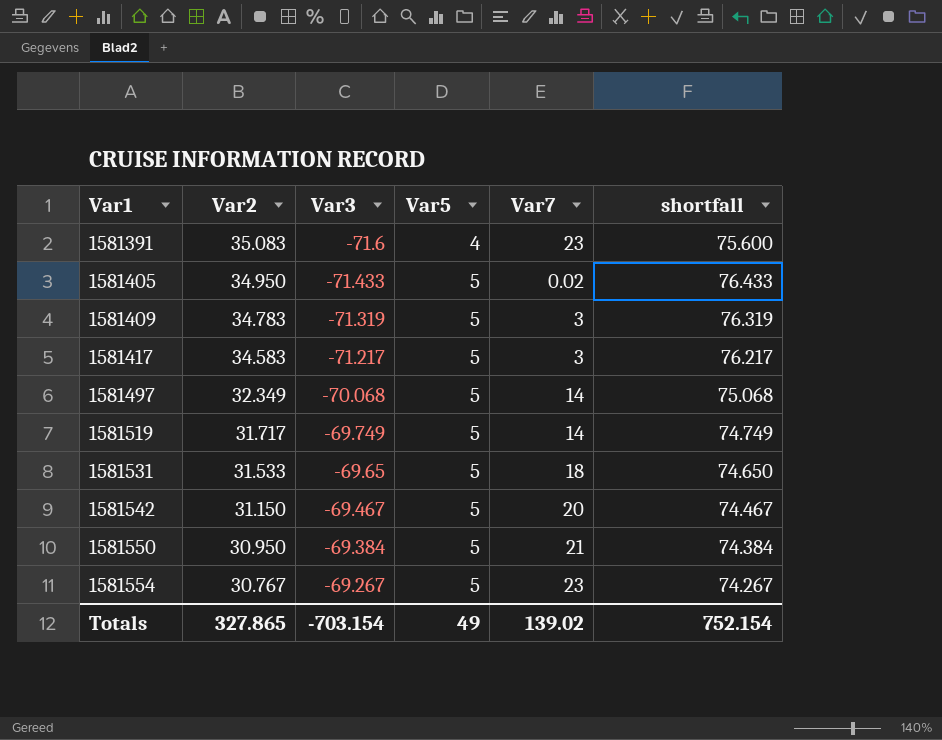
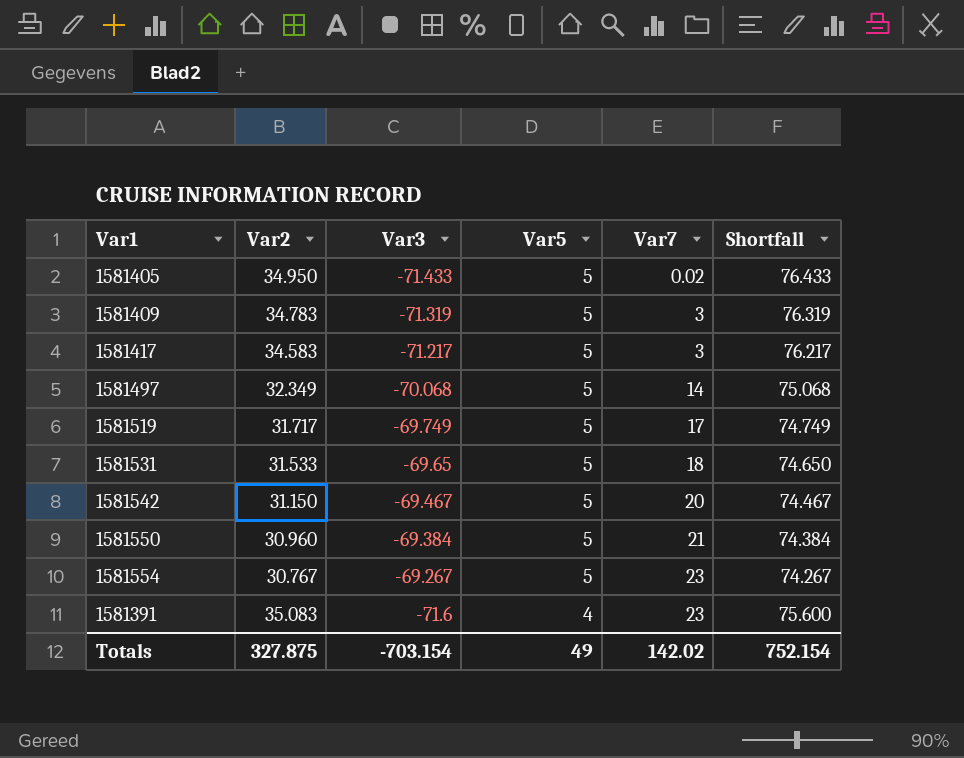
row order: Var1 ascending -> Var5 descending
column name: shortfall -> Shortfall
1581519 | Var7: 14 -> 17
1581550 | Var2: 30.950 -> 30.960
Totals | Var2: 327.865 -> 327.875
Totals | Var7: 139.02 -> 142.02

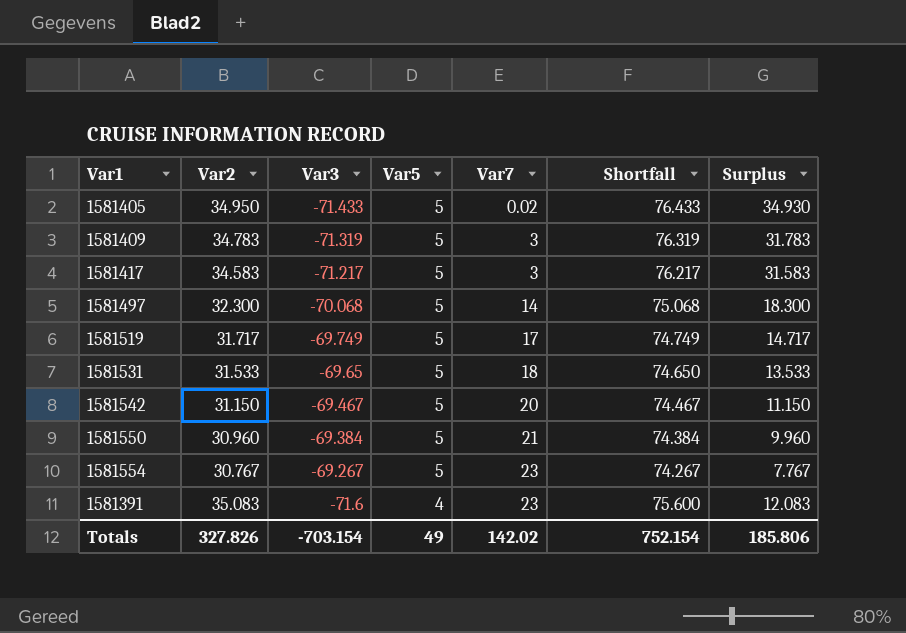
column Surplus | formula: none -> [Var2] - [Var7]
1581497 | Var2: 32.349 -> 32.300
Totals | Var2: 327.875 -> 327.826

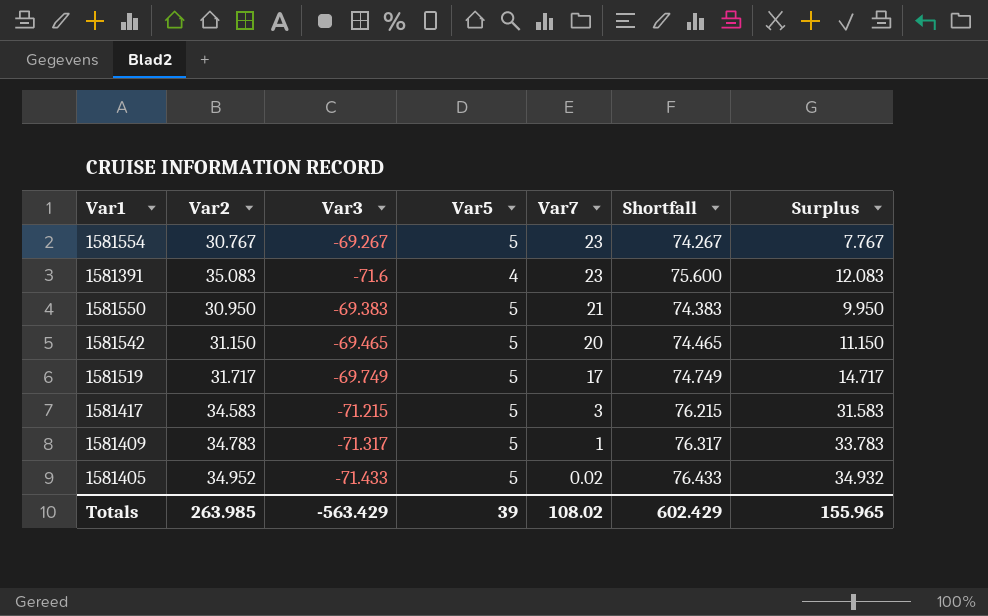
row order: Var5 descending -> Var7 descending
row 1581497: 32.300 | -70.068 | 5 | 14 | 75.068 | 18.300 -> none
row 1581531: 31.533 | -69.65 | 5 | 18 | 74.650 | 13.533 -> none
1581550 | Var2: 30.960 -> 30.950
1581550 | Var3: -69.384 -> -69.383
1581550 | Shortfall: 74.384 -> 74.383
1581550 | Surplus: 9.960 -> 9.950
1581542 | Var3: -69.467 -> -69.465
1581542 | Shortfall: 74.467 -> 74.465
1581417 | Var3: -71.217 -> -71.215
1581417 | Shortfall: 76.217 -> 76.215
1581409 | Var3: -71.319 -> -71.317
1581409 | Var7: 3 -> 1
1581409 | Shortfall: 76.319 -> 76.317
1581409 | Surplus: 31.783 -> 33.783
1581405 | Var2: 34.950 -> 34.952
1581405 | Surplus: 34.930 -> 34.932
Totals | Var2: 327.826 -> 263.985
Totals | Var3: -703.154 -> -563.429
Totals | Var5: 49 -> 39
Totals | Var7: 142.02 -> 108.02
Totals | Shortfall: 752.154 -> 602.429
Totals | Surplus: 185.806 -> 155.965

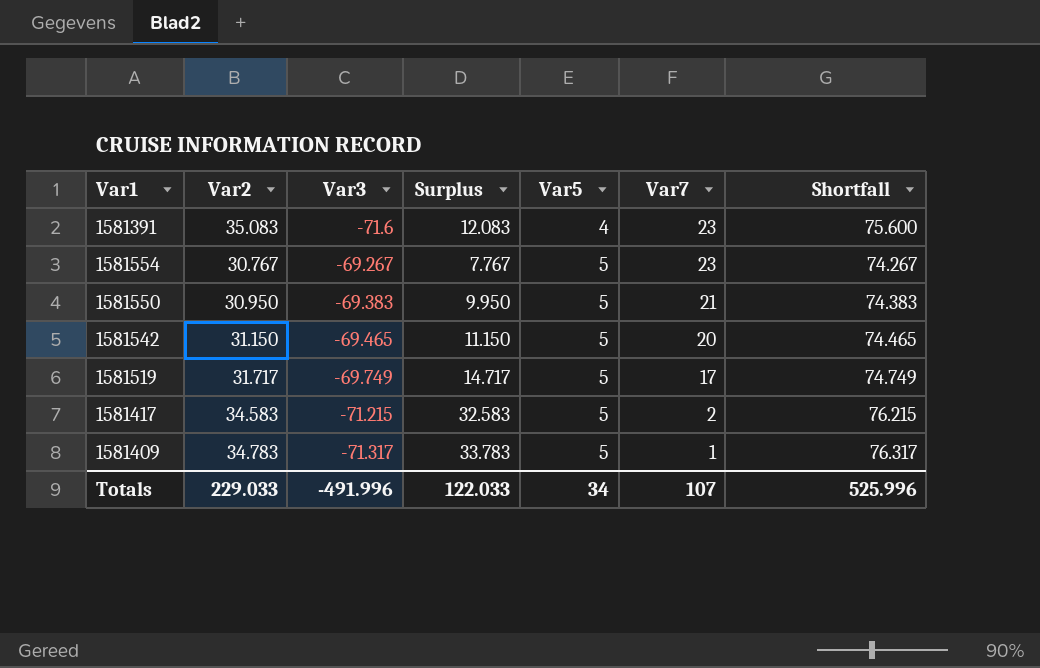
row order: Var7 descending -> Var5 ascending
column Surplus | position: 7 -> 4
row 1581405: 34.952 | -71.433 | 5 | 0.02 | 76.433 | 34.932 -> none
1581417 | Surplus: 31.583 -> 32.583
1581417 | Var7: 3 -> 2
Totals | Var2: 263.985 -> 229.033
Totals | Var3: -563.429 -> -491.996
Totals | Surplus: 155.965 -> 122.033
Totals | Var5: 39 -> 34
Totals | Var7: 108.02 -> 107
Totals | Shortfall: 602.429 -> 525.996

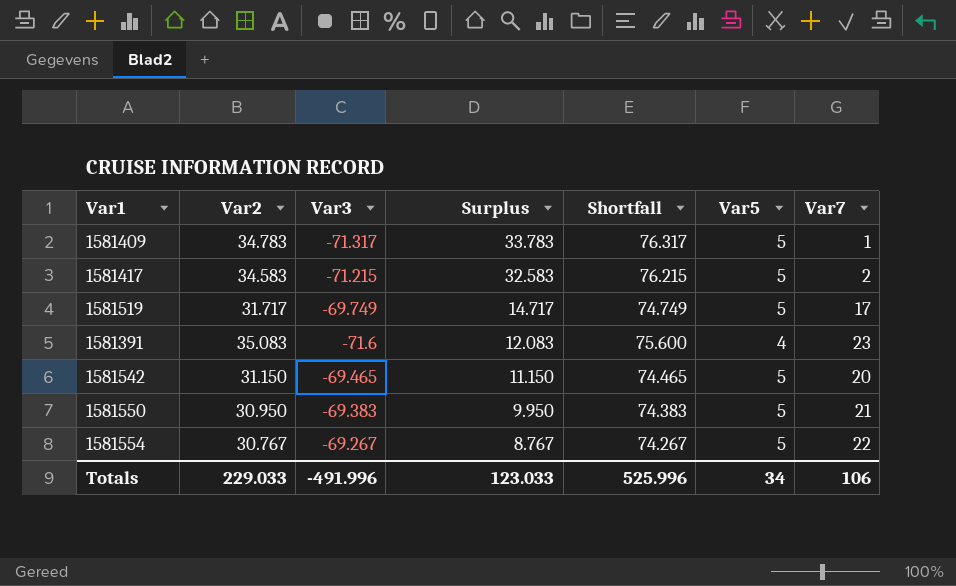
row order: Var5 ascending -> Surplus descending
column Shortfall | position: 7 -> 5
1581554 | Surplus: 7.767 -> 8.767
1581554 | Var7: 23 -> 22
Totals | Surplus: 122.033 -> 123.033
Totals | Var7: 107 -> 106

